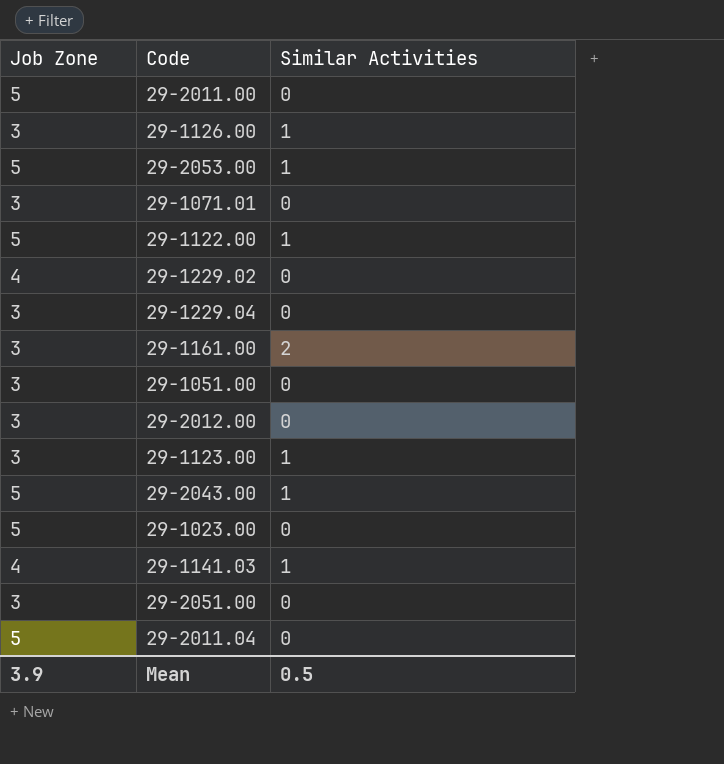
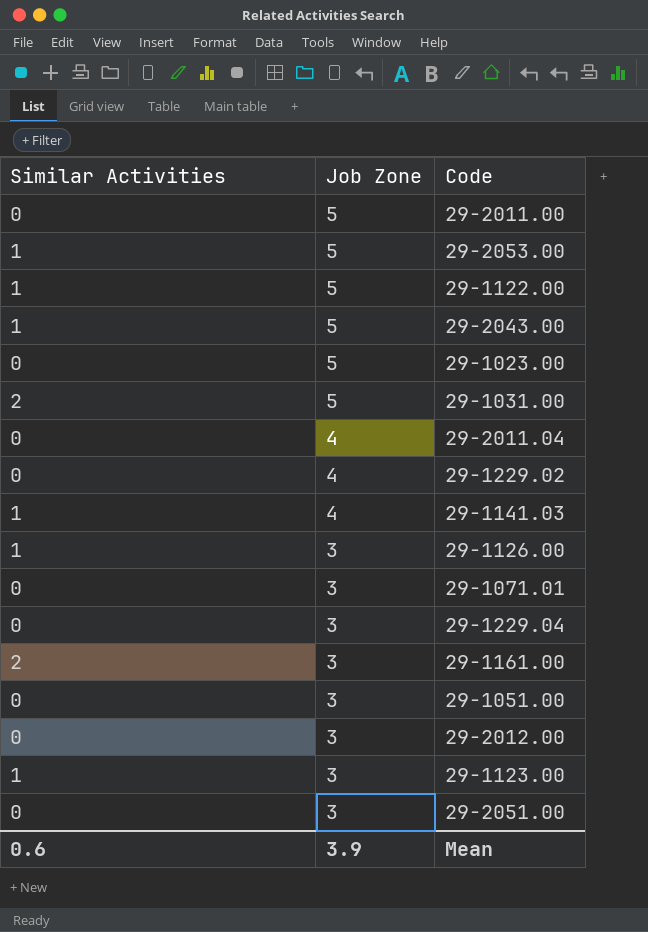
row order: none -> Job Zone descending
column Similar Activities | position: 3 -> 1
row 29-1031.00: none -> 2 | 5
29-2011.04 | Job Zone: 5 -> 4
Mean | Similar Activities: 0.5 -> 0.6

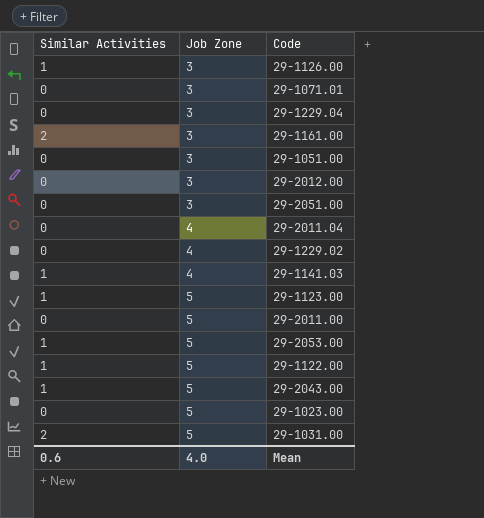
row order: Job Zone descending -> Job Zone ascending
29-1123.00 | Job Zone: 3 -> 5
Mean | Job Zone: 3.9 -> 4.0

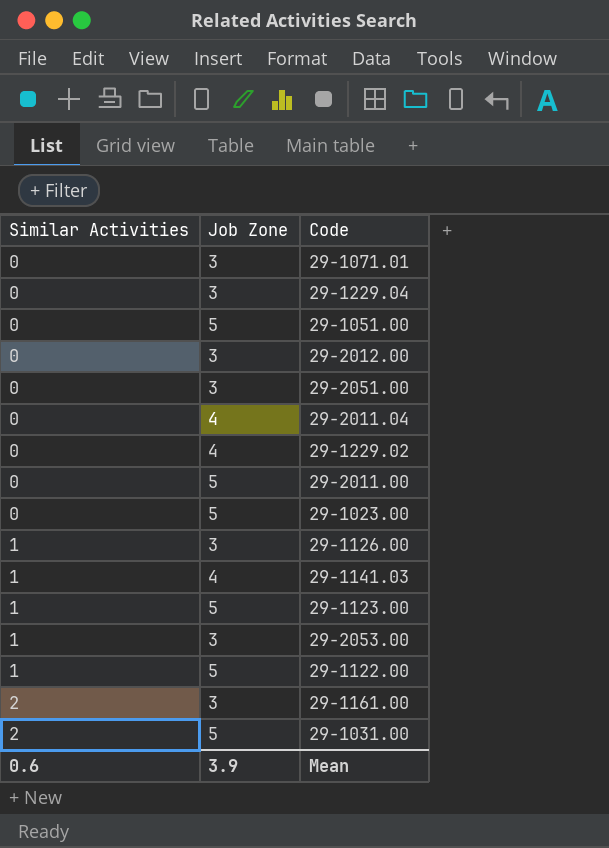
row order: Job Zone ascending -> Similar Activities ascending
row 29-2043.00: 1 | 5 -> none
29-1051.00 | Job Zone: 3 -> 5
29-2053.00 | Job Zone: 5 -> 3
Mean | Job Zone: 4.0 -> 3.9

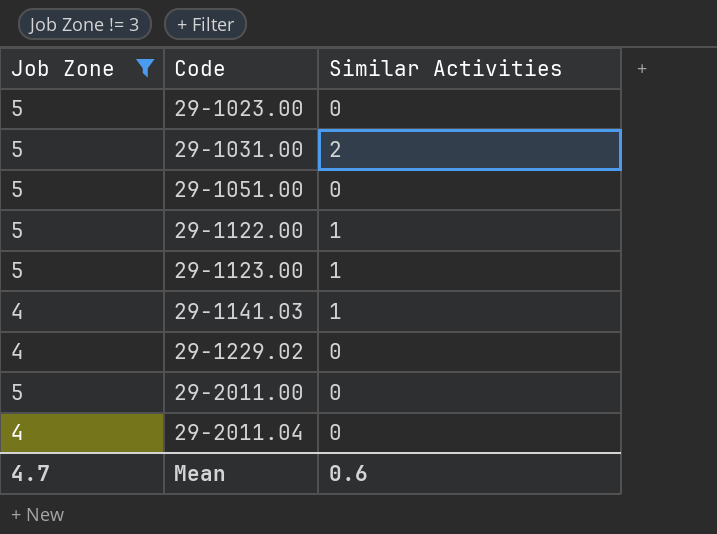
filter: none -> Job Zone != 3
row order: Similar Activities ascending -> Code ascending
column Similar Activities | position: 1 -> 3
Mean | Job Zone: 3.9 -> 4.7

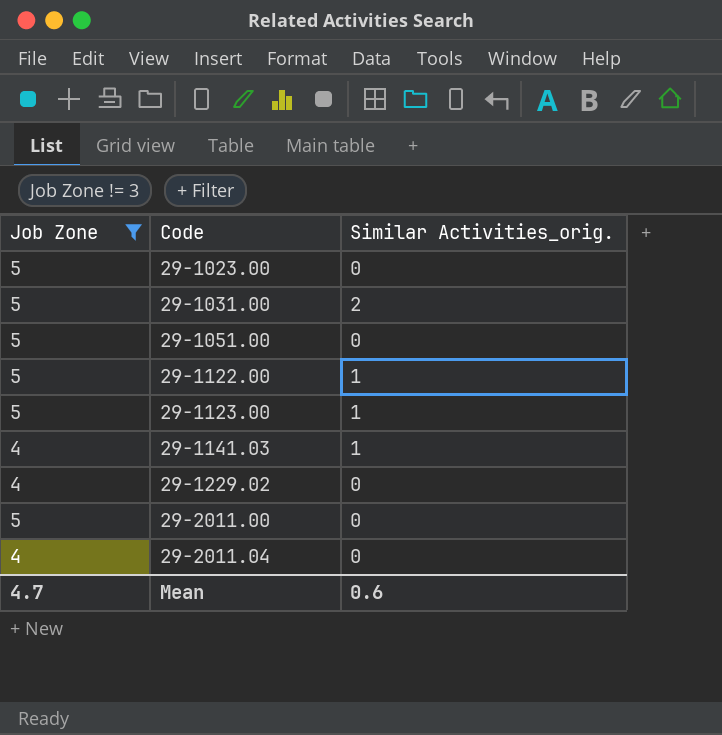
column name: Similar Activities -> Similar Activities_orig.

